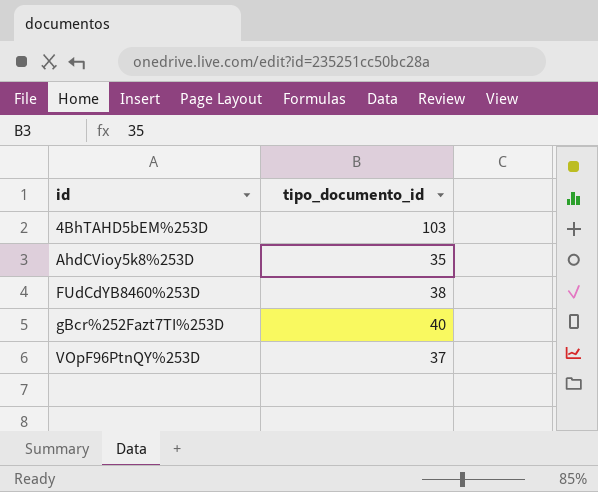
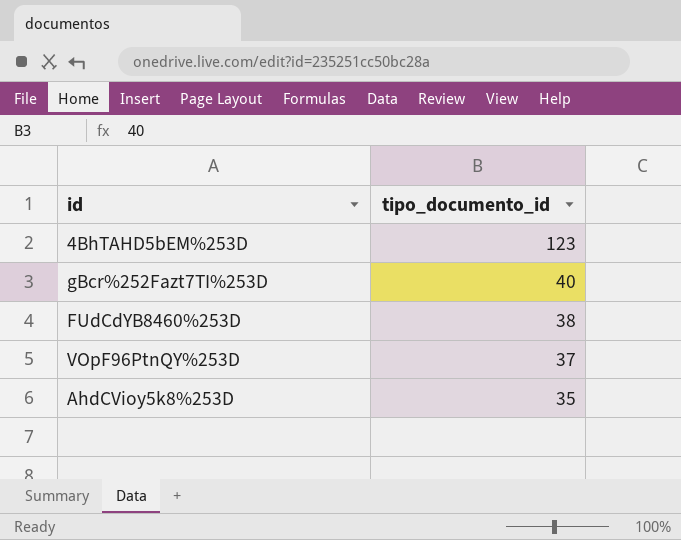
row order: id ascending -> tipo_documento_id descending
4BhTAHD5bEM%253D | tipo_documento_id: 103 -> 123

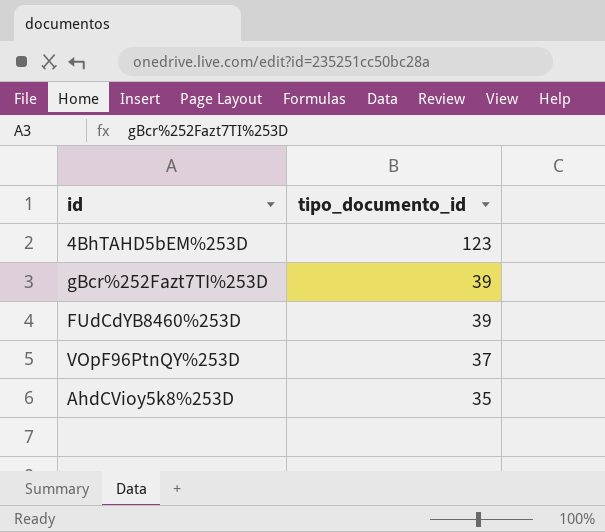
gBcr%252Fazt7TI%253D | tipo_documento_id: 40 -> 39
FUdCdYB8460%253D | tipo_documento_id: 38 -> 39

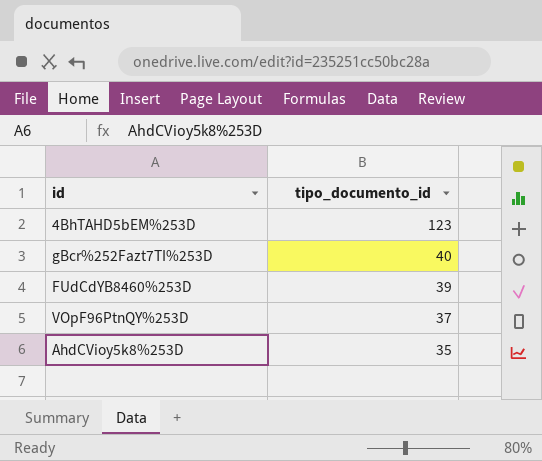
gBcr%252Fazt7TI%253D | tipo_documento_id: 39 -> 40

